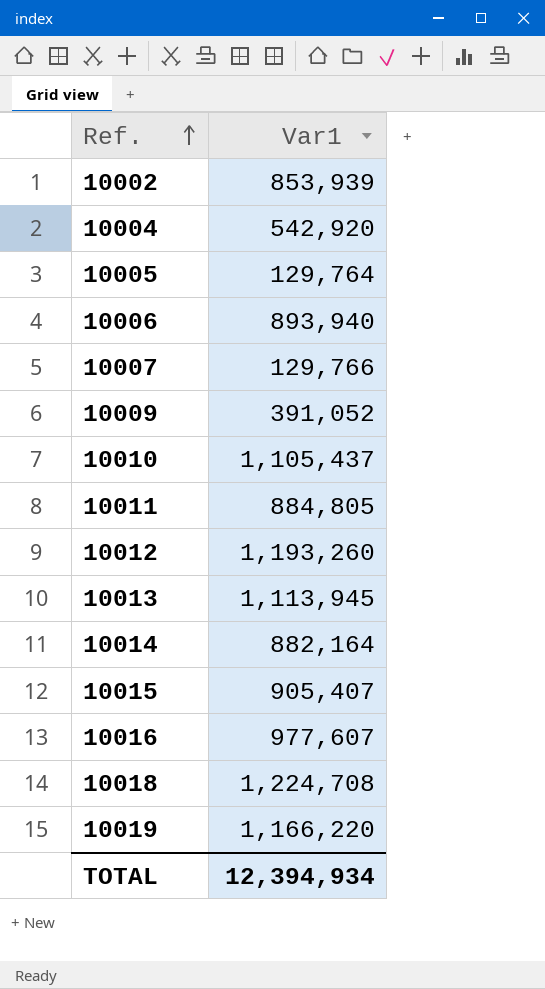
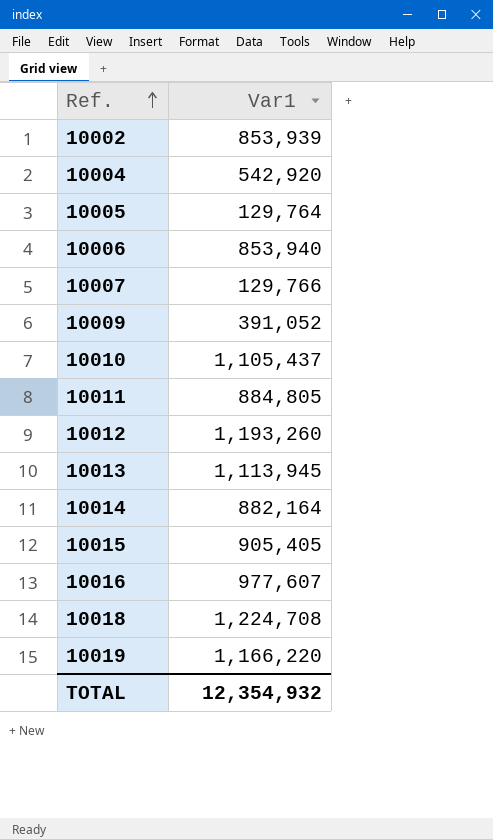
10006 | Var1: 893,940 -> 853,940
10015 | Var1: 905,407 -> 905,405
TOTAL | Var1: 12,394,934 -> 12,354,932

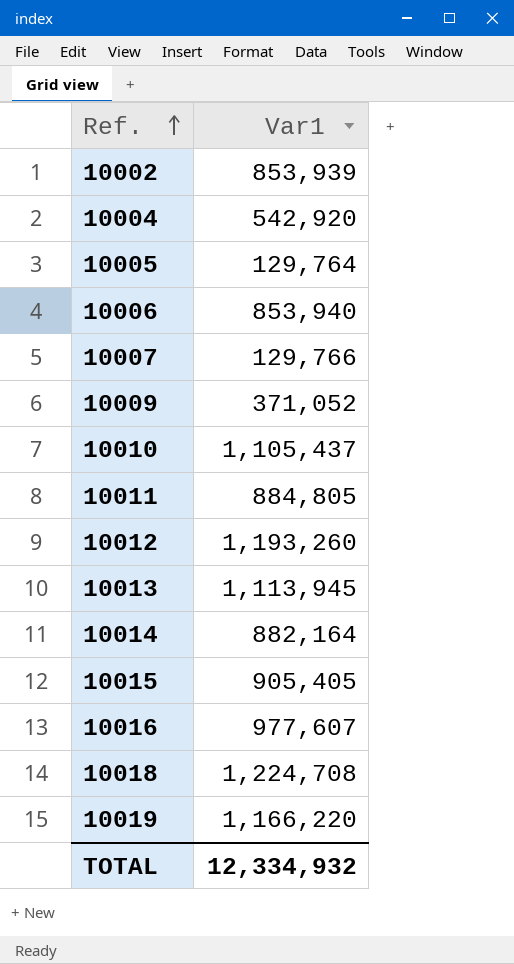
10009 | Var1: 391,052 -> 371,052
TOTAL | Var1: 12,354,932 -> 12,334,932

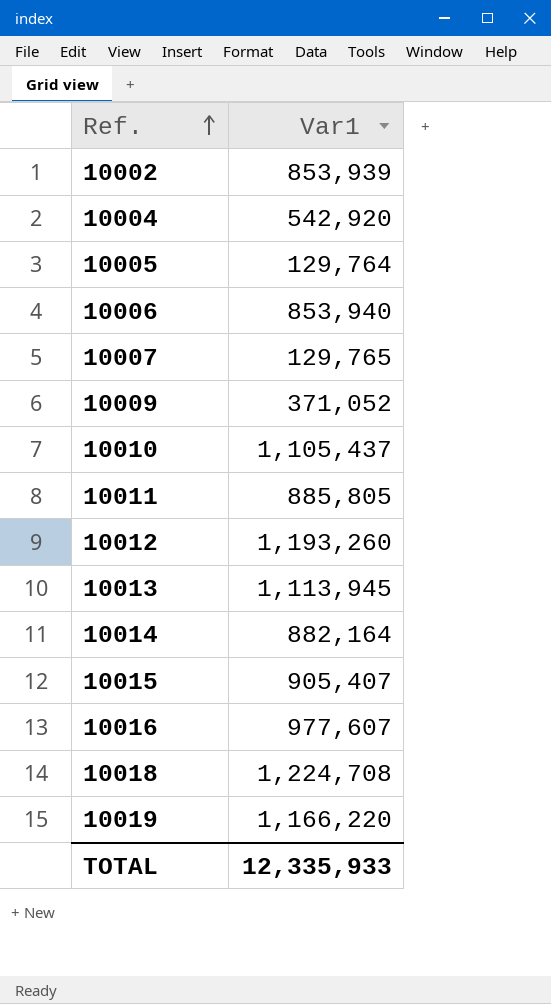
10007 | Var1: 129,766 -> 129,765
10011 | Var1: 884,805 -> 885,805
10015 | Var1: 905,405 -> 905,407
TOTAL | Var1: 12,334,932 -> 12,335,933

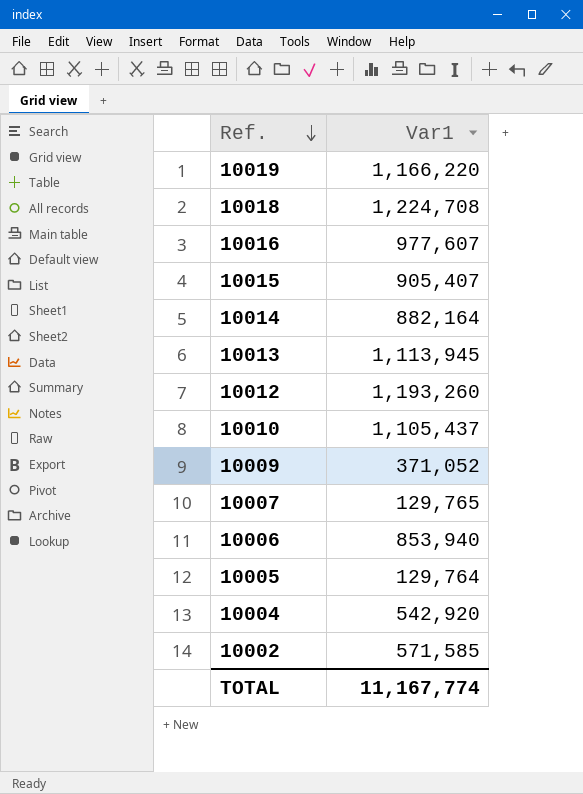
row order: Ref. ascending -> Ref. descending
row 10011: 885,805 -> none
10002 | Var1: 853,939 -> 571,585
TOTAL | Var1: 12,335,933 -> 11,167,774

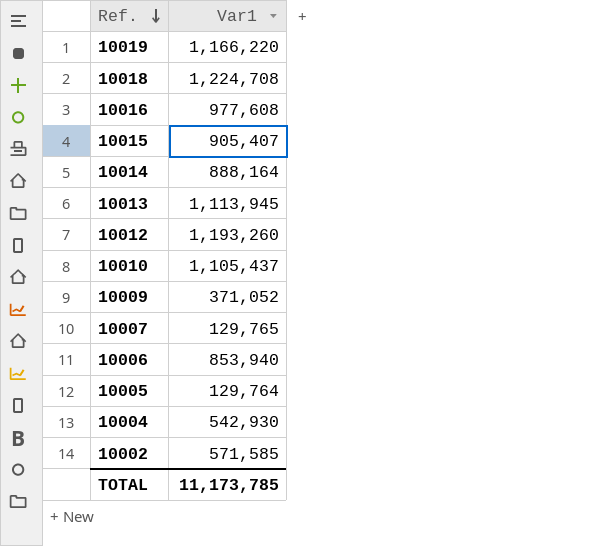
10016 | Var1: 977,607 -> 977,608
10014 | Var1: 882,164 -> 888,164
10004 | Var1: 542,920 -> 542,930
TOTAL | Var1: 11,167,774 -> 11,173,785

